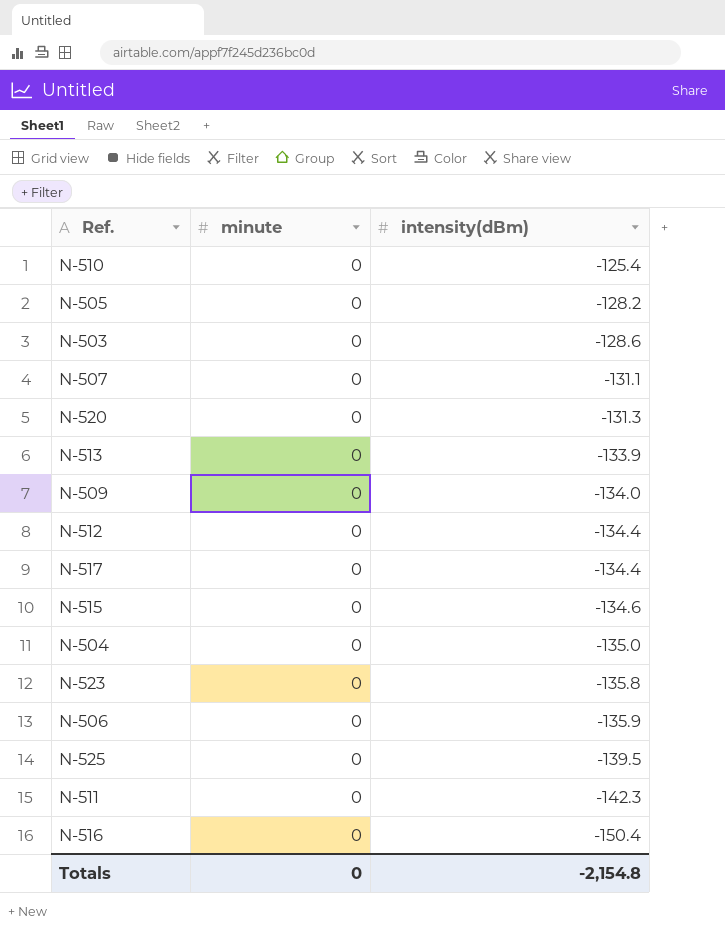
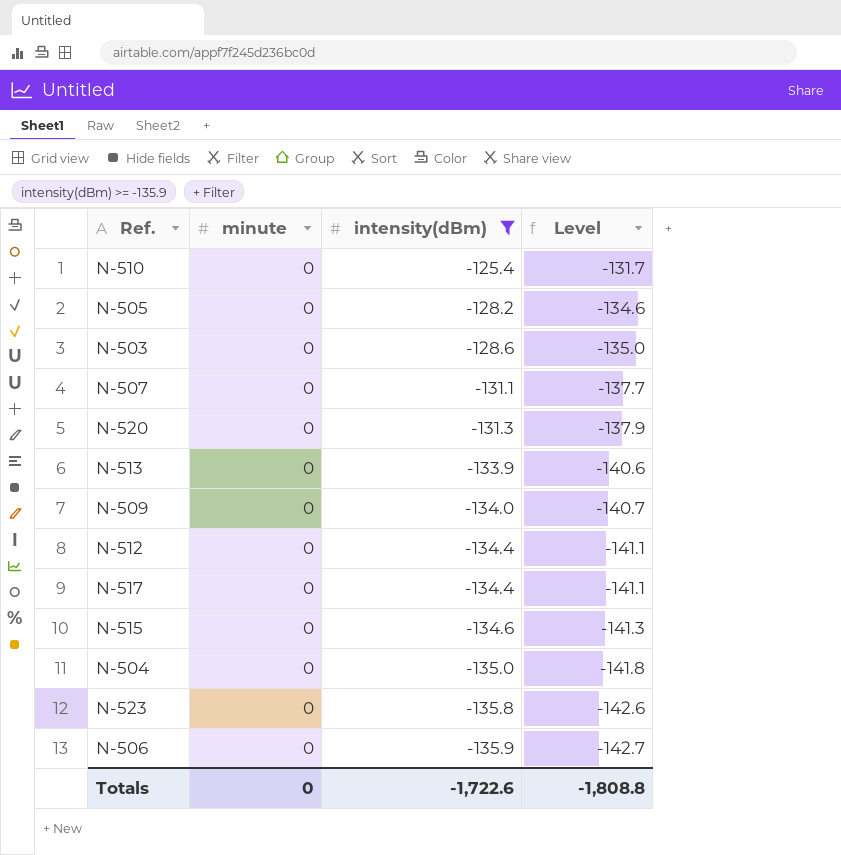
filter: none -> intensity(dBm) >= -135.9
column Level | formula: none -> [intensity(dBm)] * 1.05
Totals | intensity(dBm): -2,154.8 -> -1,722.6

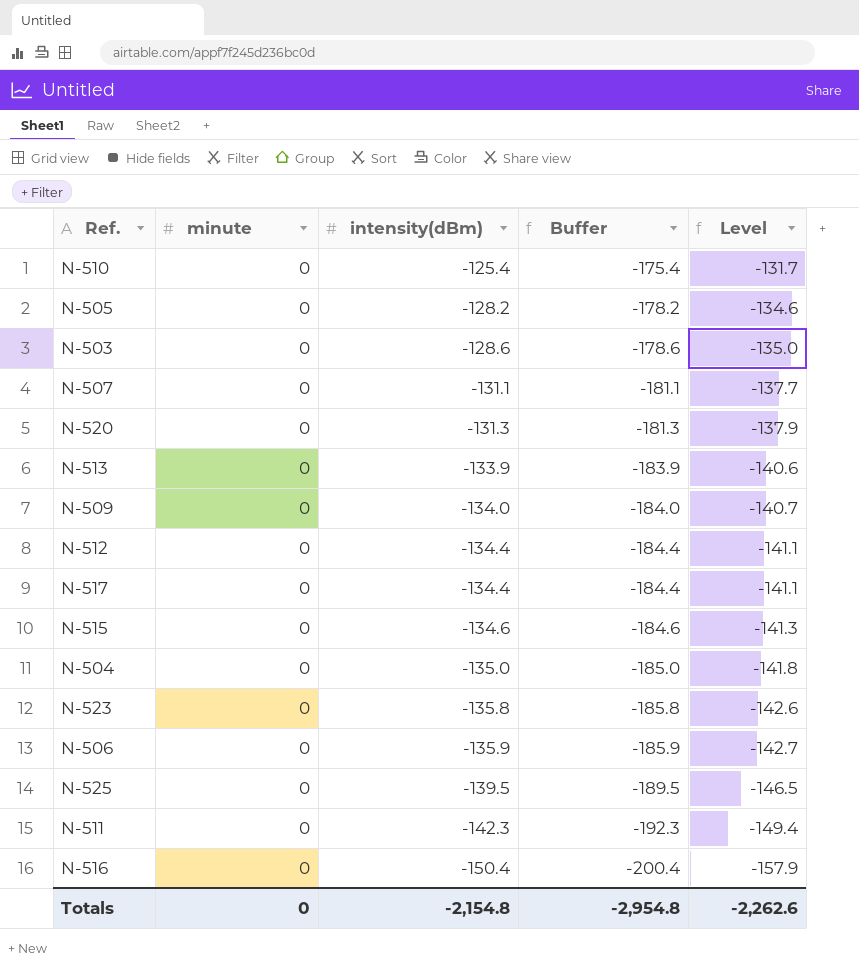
filter: intensity(dBm) >= -135.9 -> none
column Buffer | formula: none -> [intensity(dBm)] - 50
Totals | intensity(dBm): -1,722.6 -> -2,154.8
Totals | Level: -1,808.8 -> -2,262.6

